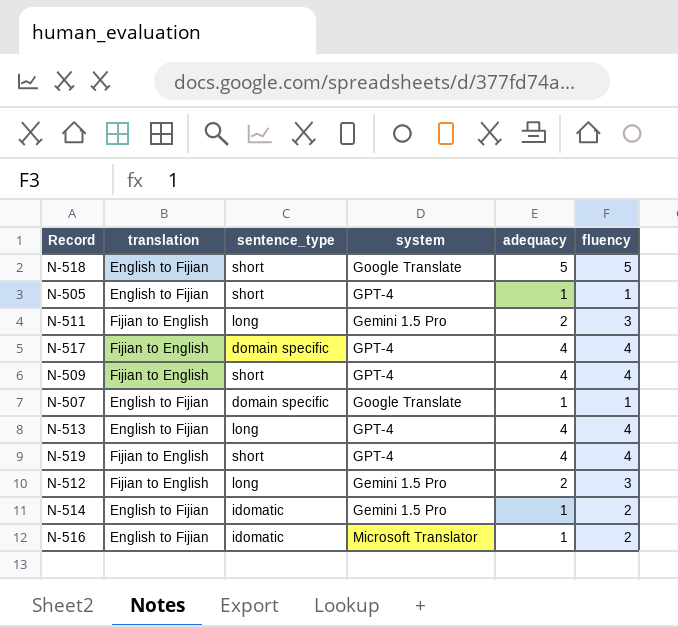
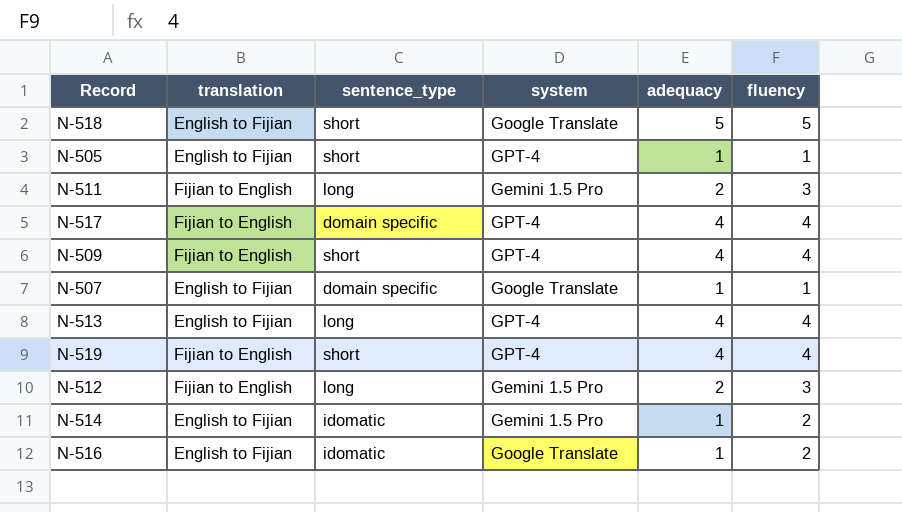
N-516 | system: Microsoft Translator -> Google Translate

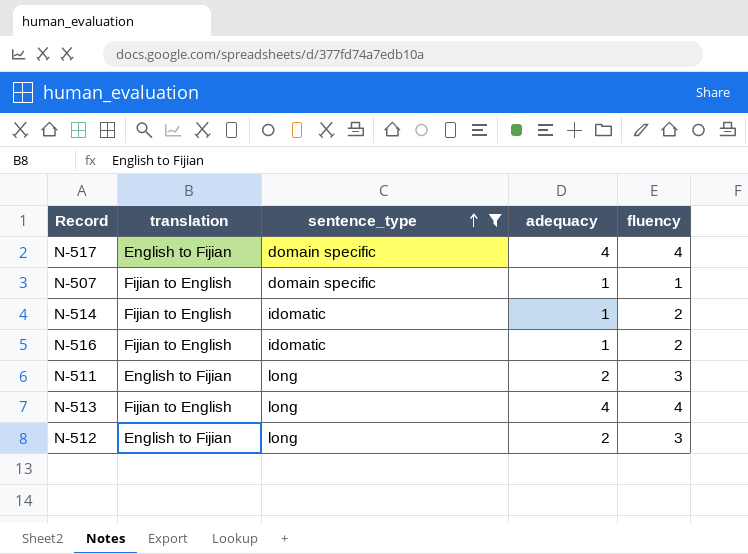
filter: none -> sentence_type != short
row order: none -> sentence_type ascending
column system | position: 4 -> none
N-517 | translation: Fijian to English -> English to Fijian
N-507 | translation: English to Fijian -> Fijian to English
N-514 | translation: English to Fijian -> Fijian to English
N-516 | translation: English to Fijian -> Fijian to English
N-511 | translation: Fijian to English -> English to Fijian
N-513 | translation: English to Fijian -> Fijian to English
N-512 | translation: Fijian to English -> English to Fijian

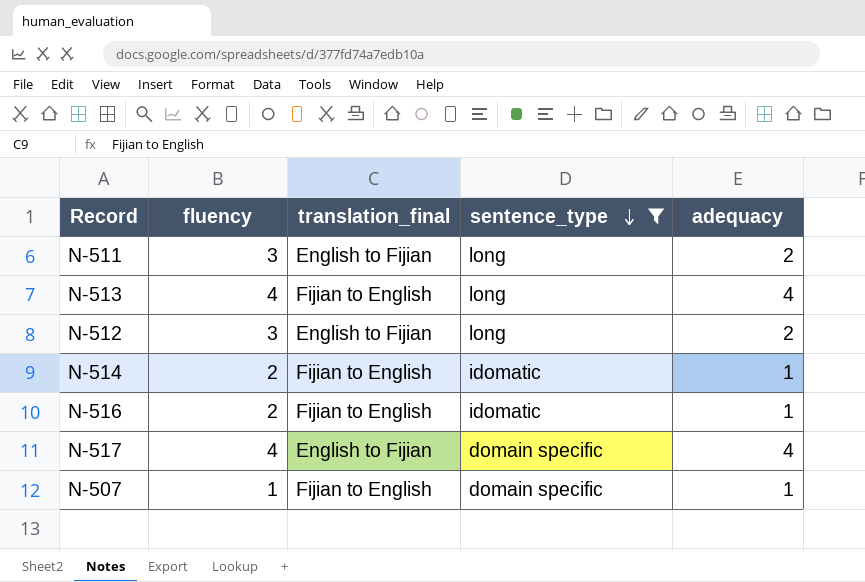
row order: sentence_type ascending -> sentence_type descending
column fluency | position: 5 -> 2
column name: translation -> translation_final

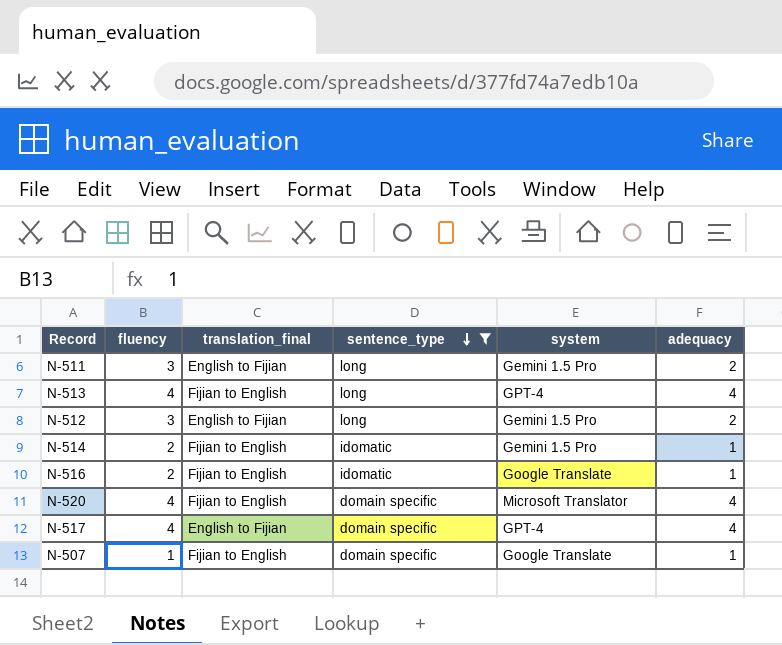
column system | position: none -> 5
row N-520: none -> 4 | Fijian to English | domain specific | Microsoft Translator | 4

